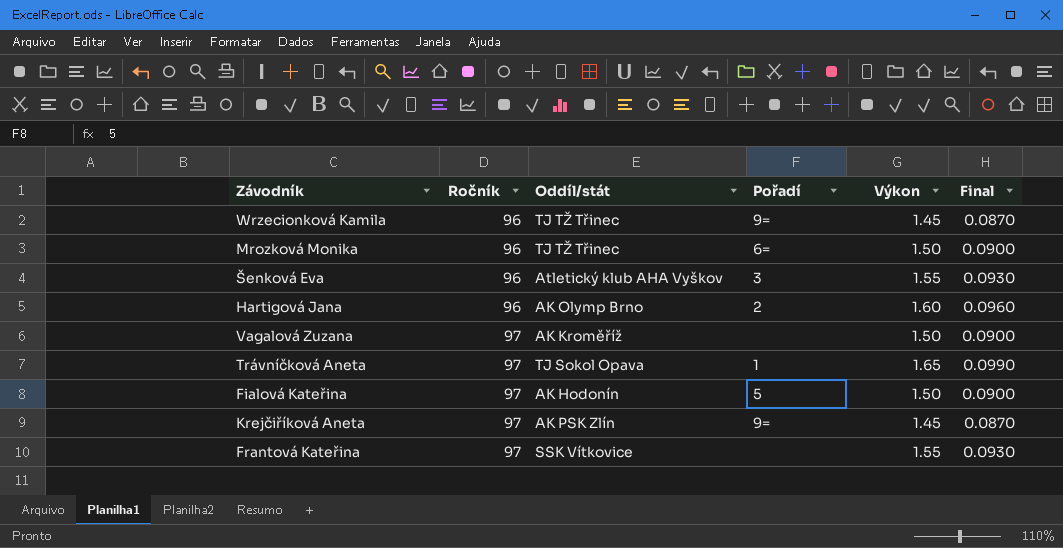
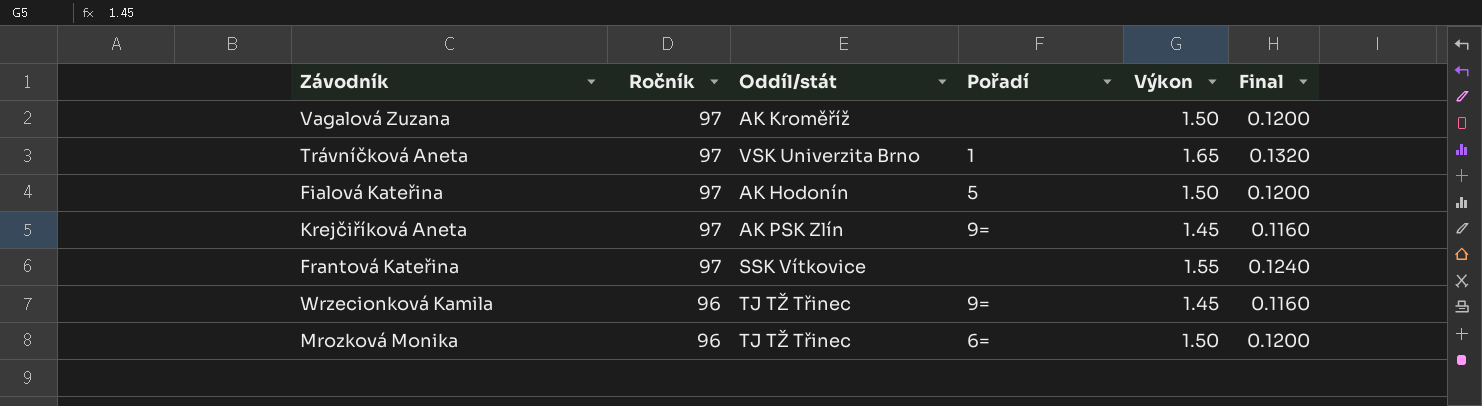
row order: Ročník ascending -> Ročník descending
column Final | formula: [Výkon] * 0.06 -> [Výkon] * 0.08
row Šenková Eva: 96 | Atletický klub AHA Vyškov | 3 | 1.55 | 0.0930 -> none
row Hartigová Jana: 96 | AK Olymp Brno | 2 | 1.60 | 0.0960 -> none
Trávníčková Aneta | Oddíl/stát: TJ Sokol Opava -> VSK Univerzita Brno

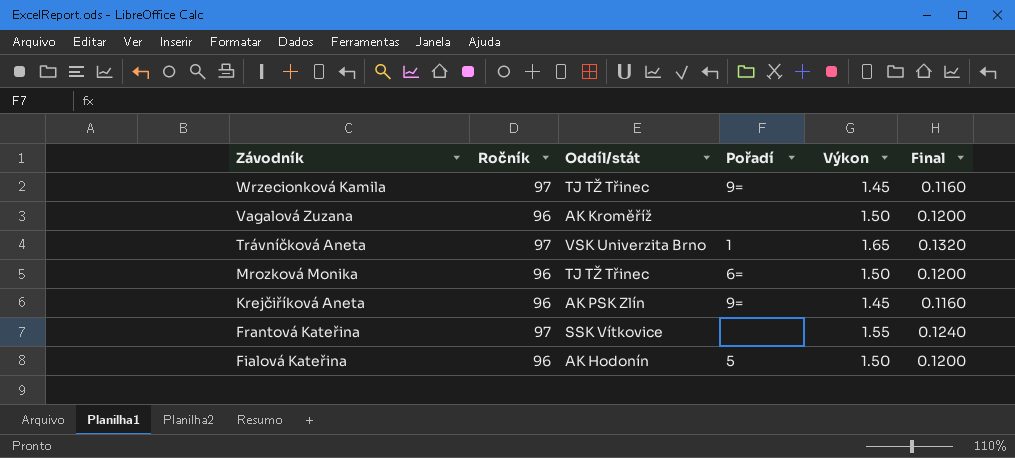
row order: Ročník descending -> Závodník descending
Wrzecionková Kamila | Ročník: 96 -> 97
Vagalová Zuzana | Ročník: 97 -> 96
Krejčiříková Aneta | Ročník: 97 -> 96
Fialová Kateřina | Ročník: 97 -> 96

